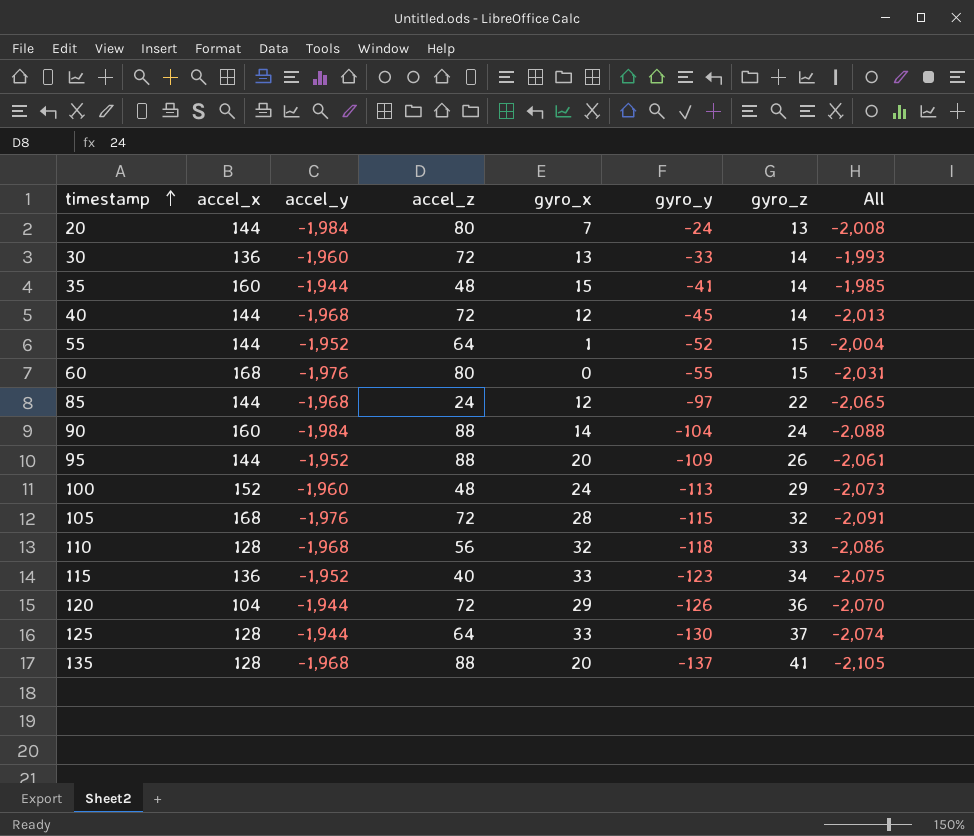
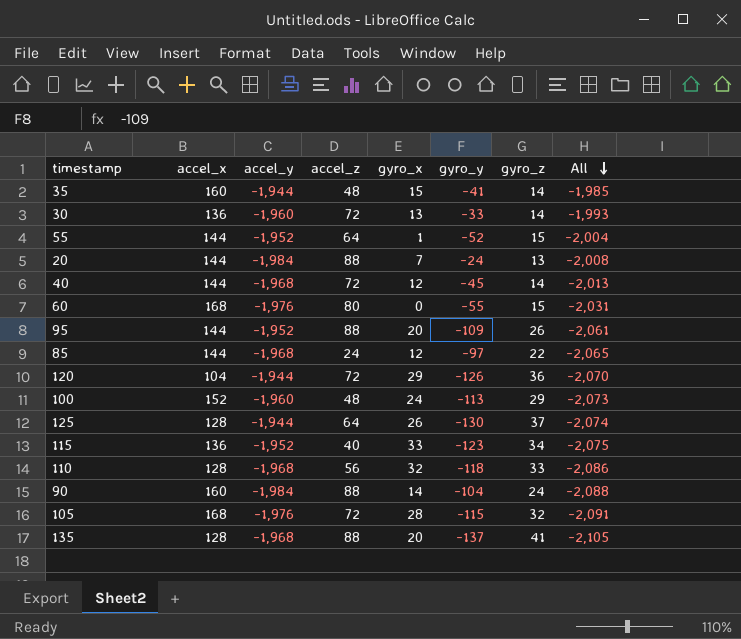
row order: timestamp ascending -> All descending
20 | accel_z: 80 -> 88
125 | gyro_x: 33 -> 26

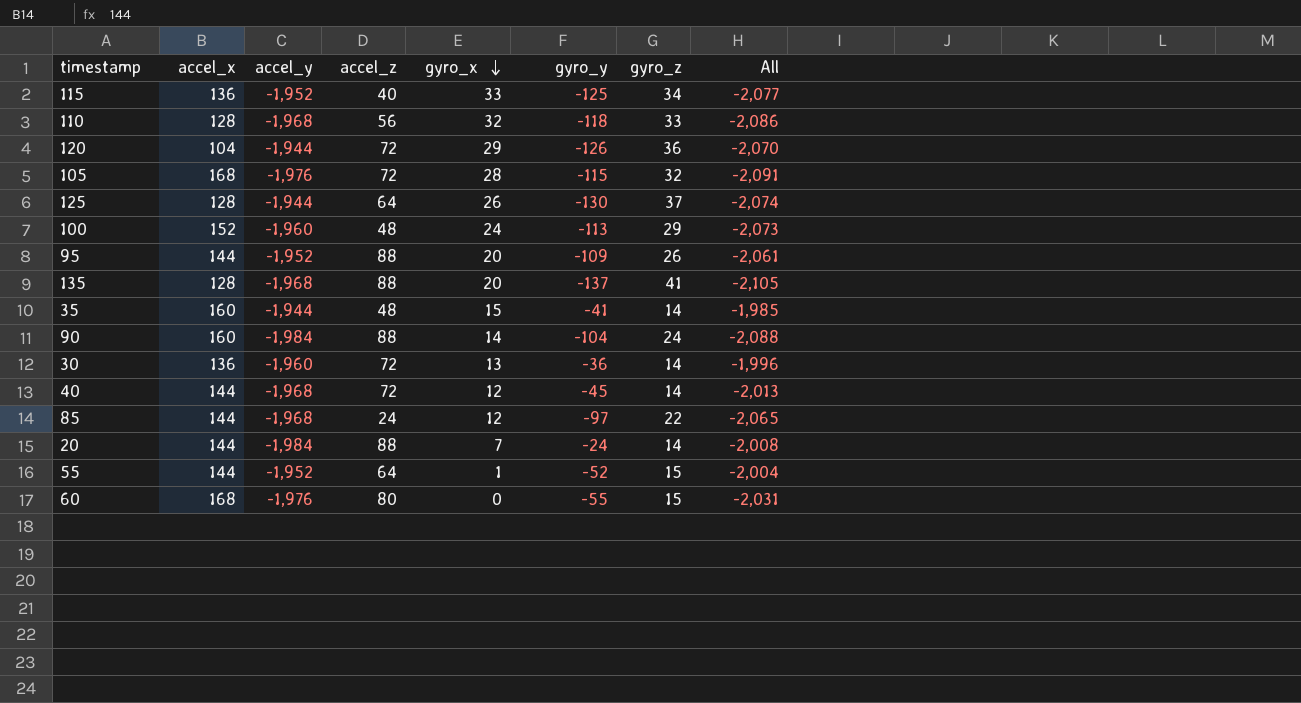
row order: All descending -> gyro_x descending
115 | gyro_y: -123 -> -125
115 | All: -2,075 -> -2,077
30 | gyro_y: -33 -> -36
30 | All: -1,993 -> -1,996
20 | gyro_z: 13 -> 14

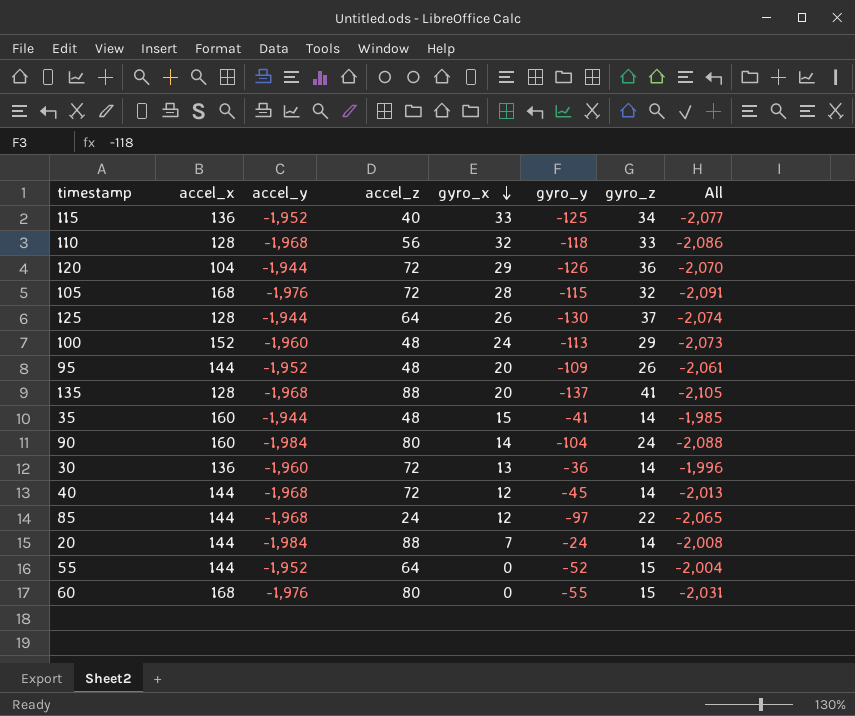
95 | accel_z: 88 -> 48
90 | accel_z: 88 -> 80
55 | gyro_x: 1 -> 0

